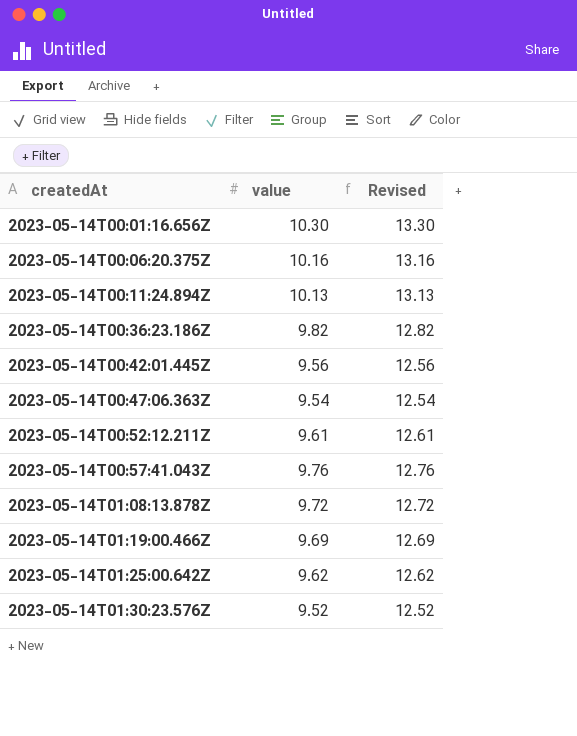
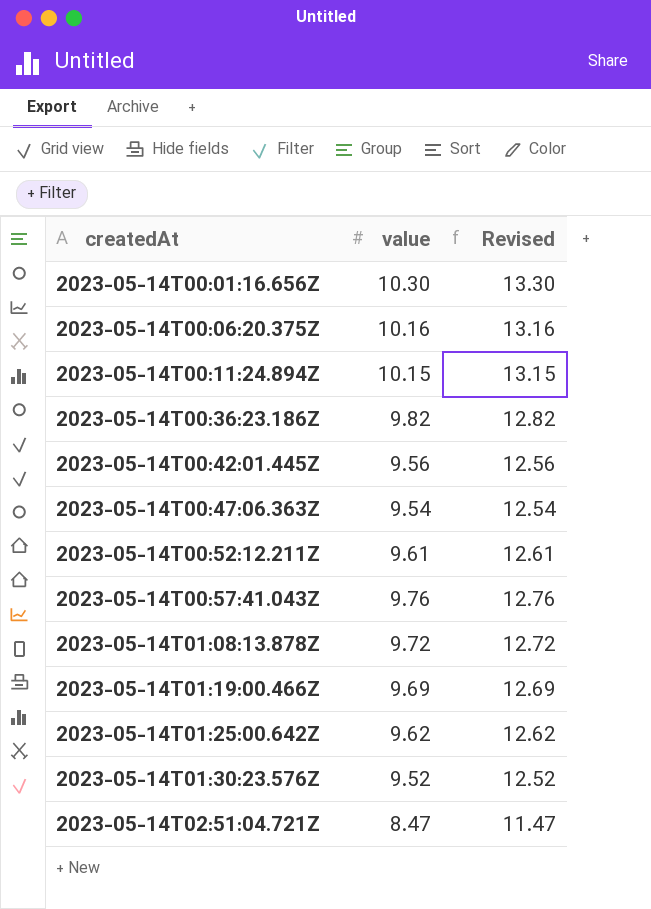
2023-05-14T00:11:24.894Z | value: 10.13 -> 10.15
2023-05-14T00:11:24.894Z | Revised: 13.13 -> 13.15
row 2023-05-14T02:51:04.721Z: none -> 8.47 | 11.47

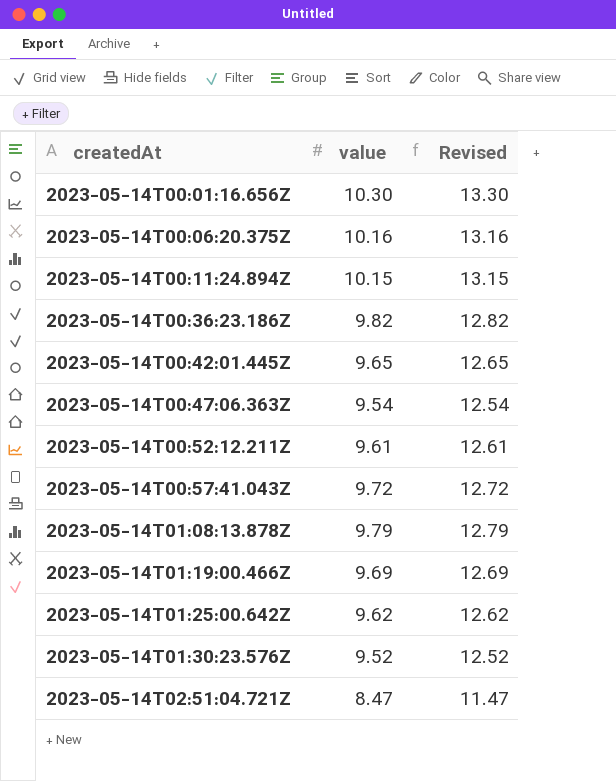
2023-05-14T00:42:01.445Z | value: 9.56 -> 9.65
2023-05-14T00:42:01.445Z | Revised: 12.56 -> 12.65
2023-05-14T00:57:41.043Z | value: 9.76 -> 9.72
2023-05-14T00:57:41.043Z | Revised: 12.76 -> 12.72
2023-05-14T01:08:13.878Z | value: 9.72 -> 9.79
2023-05-14T01:08:13.878Z | Revised: 12.72 -> 12.79

